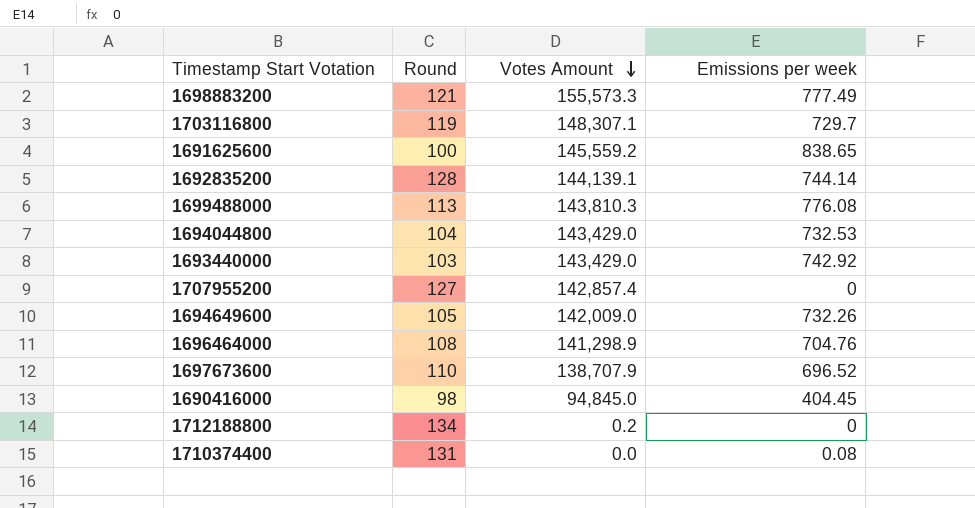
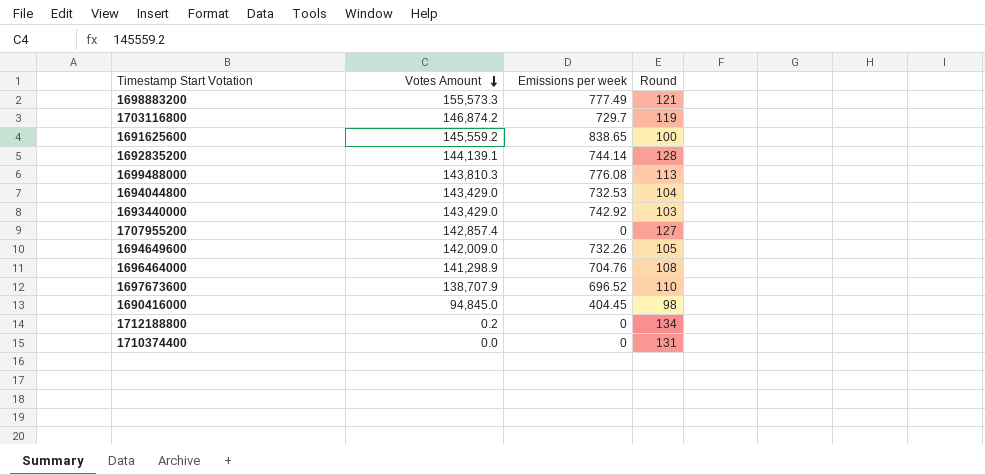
column Round | position: 2 -> 4
1703116800 | Votes Amount: 148,307.1 -> 146,874.2
1710374400 | Emissions per week: 0.08 -> 0

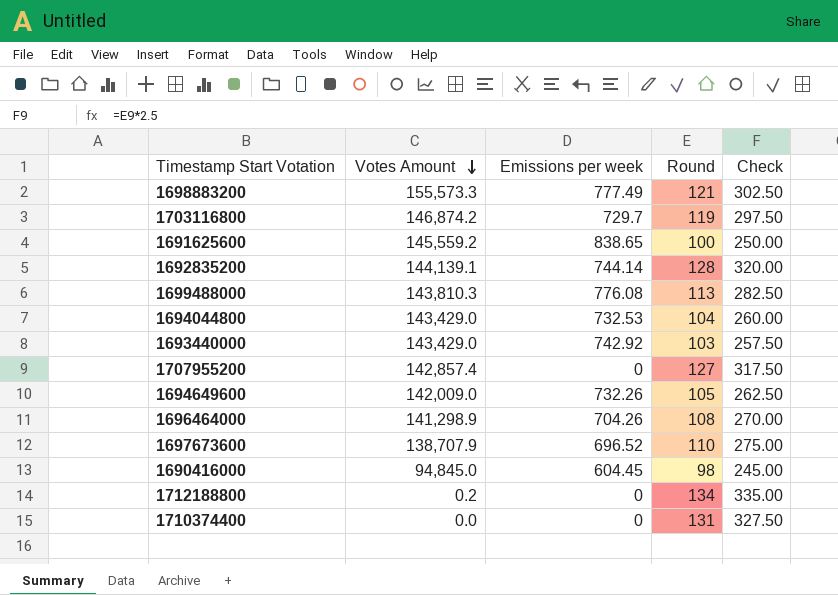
column Check | formula: none -> [Round] * 2.5
1696464000 | Emissions per week: 704.76 -> 704.26
1690416000 | Emissions per week: 404.45 -> 604.45

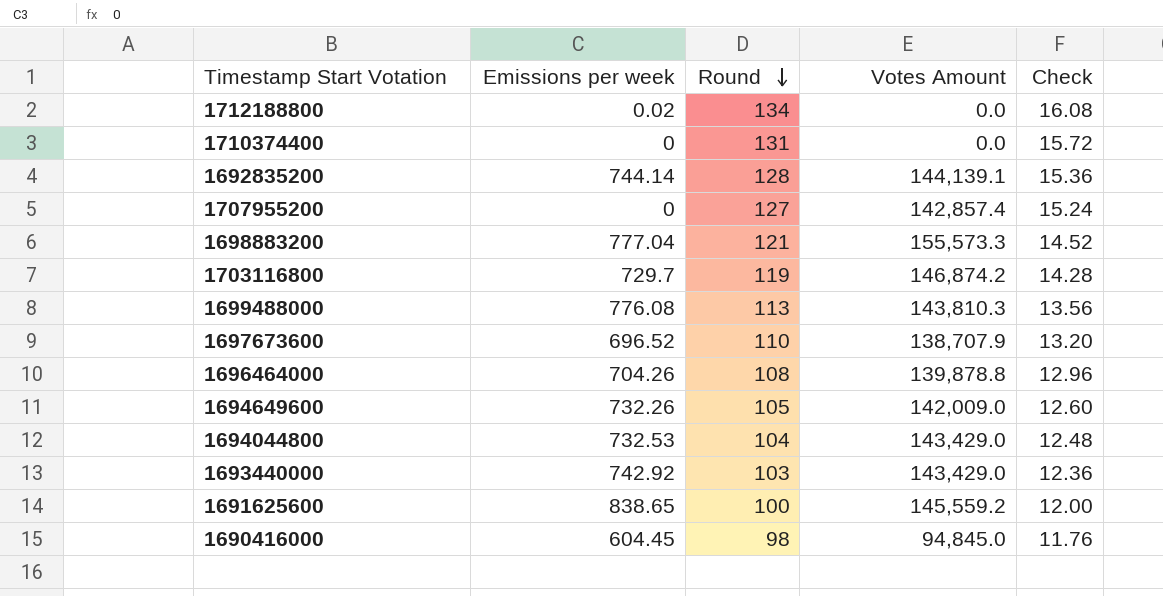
row order: Votes Amount descending -> Round descending
column Votes Amount | position: 2 -> 4
column Check | formula: [Round] * 2.5 -> [Round] * 0.12
1712188800 | Emissions per week: 0 -> 0.02
1712188800 | Votes Amount: 0.2 -> 0.0
1698883200 | Emissions per week: 777.49 -> 777.04
1696464000 | Votes Amount: 141,298.9 -> 139,878.8

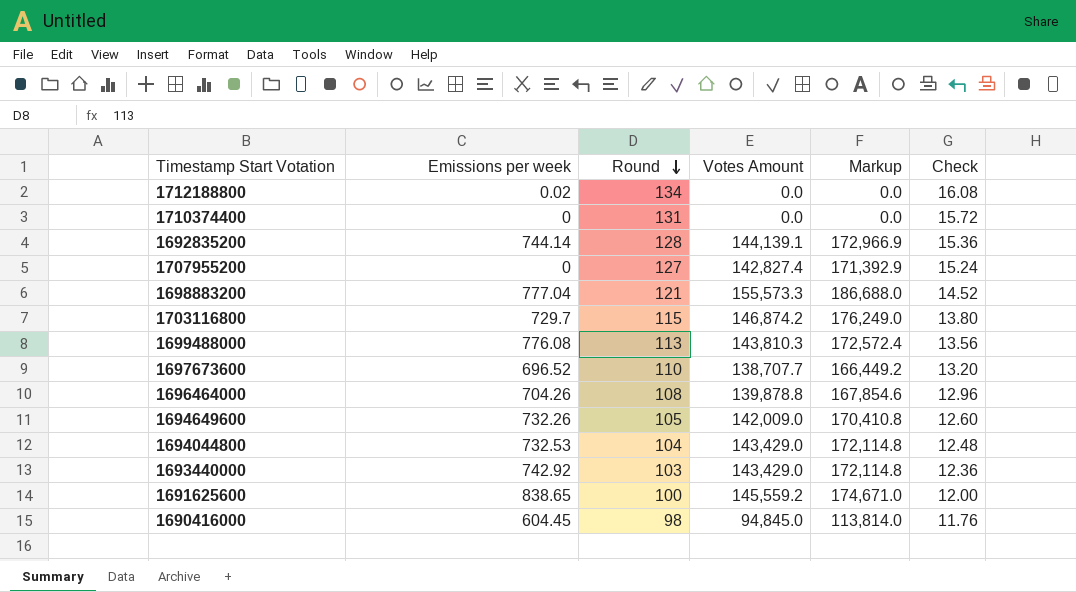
column Markup | formula: none -> [Votes Amount] * 1.2
1707955200 | Votes Amount: 142,857.4 -> 142,827.4
1703116800 | Round: 119 -> 115
1703116800 | Check: 14.28 -> 13.80
1697673600 | Votes Amount: 138,707.9 -> 138,707.7

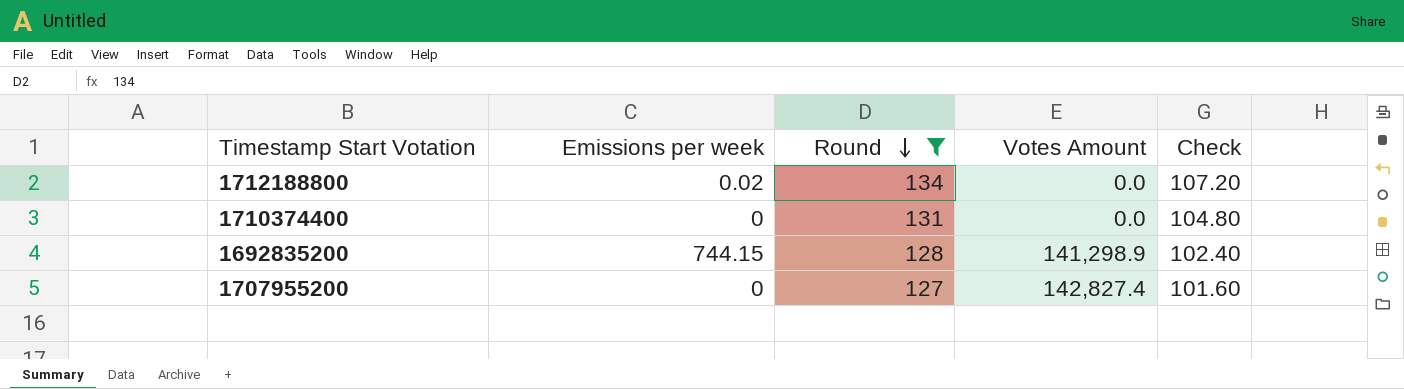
filter: none -> Round >= 127
column Markup | formula: [Votes Amount] * 1.2 -> none
column Check | formula: [Round] * 0.12 -> [Round] * 0.8
1692835200 | Emissions per week: 744.14 -> 744.15
1692835200 | Votes Amount: 144,139.1 -> 141,298.9

